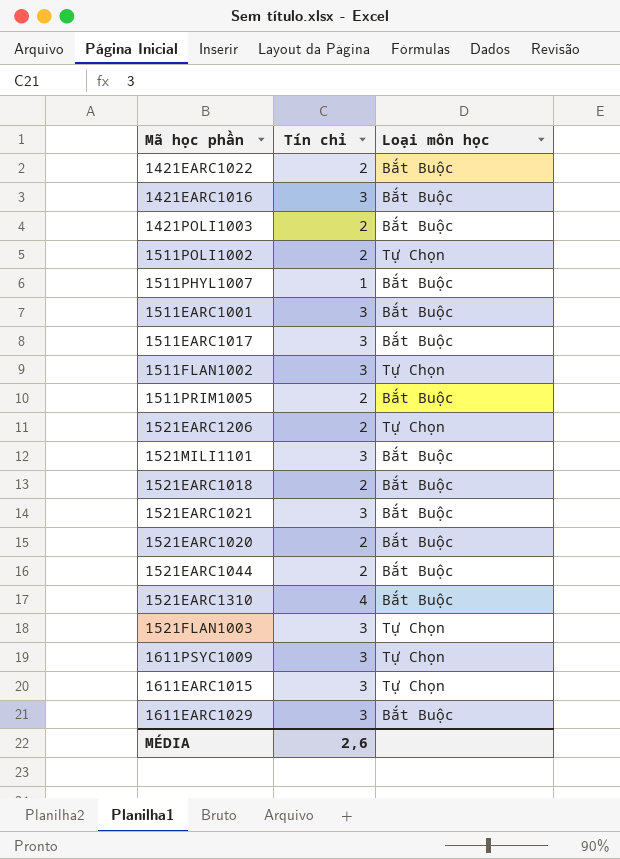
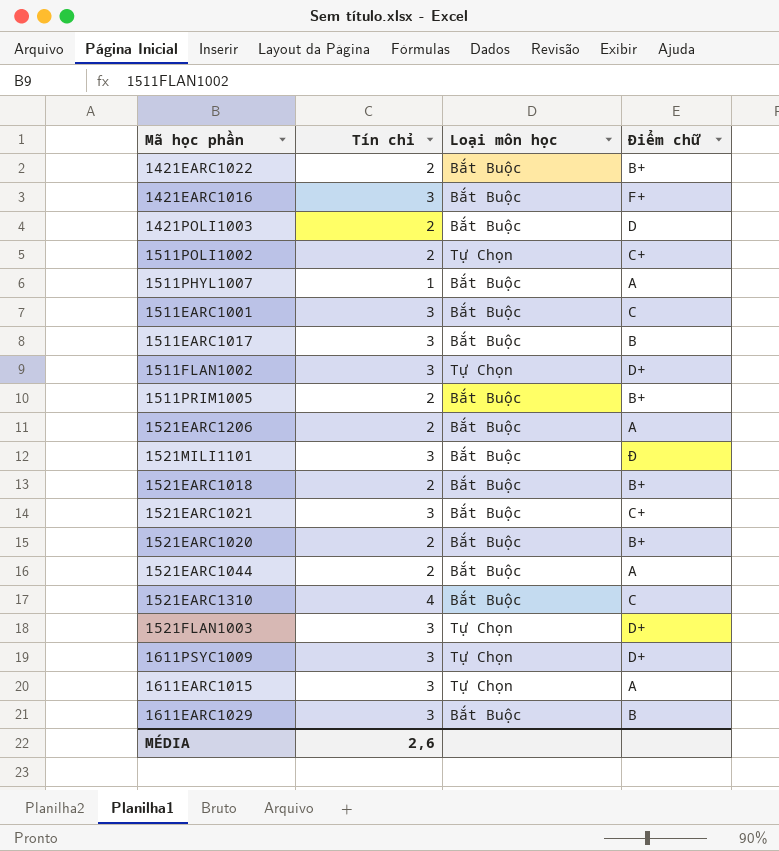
column Điểm chữ | position: none -> 4
1521EARC1206 | Loại môn học: Tự Chọn -> Bắt Buộc

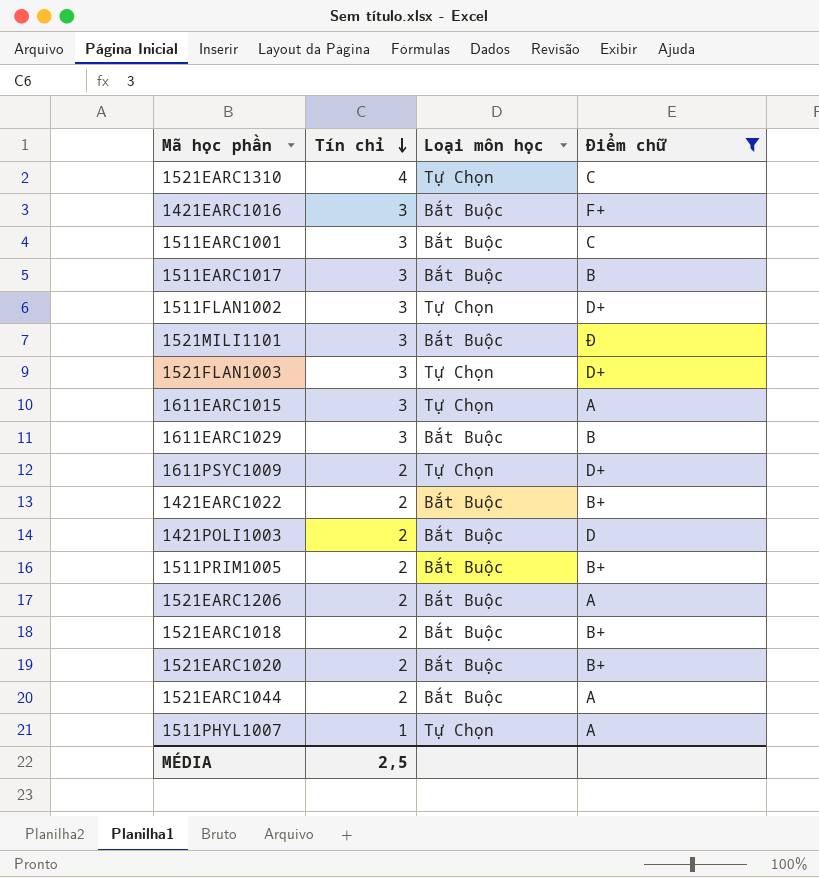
filter: none -> Điểm chữ != C+
row order: none -> Tín chỉ descending
1521EARC1310 | Loại môn học: Bắt Buộc -> Tự Chọn
1611PSYC1009 | Tín chỉ: 3 -> 2
1511PHYL1007 | Loại môn học: Bắt Buộc -> Tự Chọn
MÉDIA | Tín chỉ: 2,6 -> 2,5

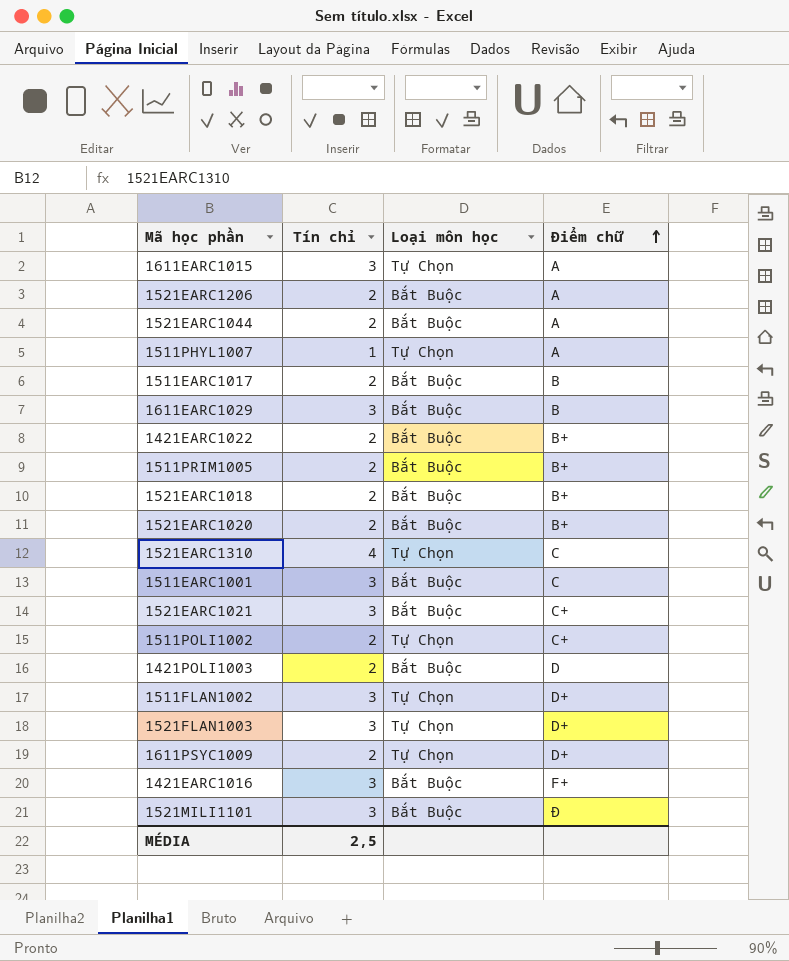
filter: Điểm chữ != C+ -> none
row order: Tín chỉ descending -> Điểm chữ ascending
1511EARC1017 | Tín chỉ: 3 -> 2

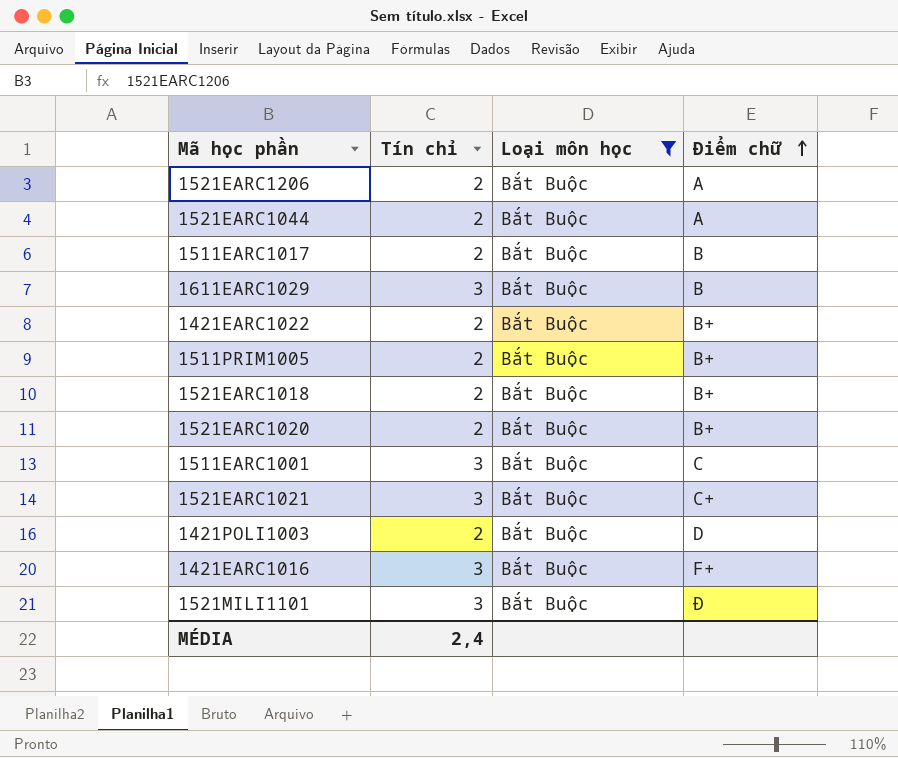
filter: none -> Loại môn học = Bắt Buộc
MÉDIA | Tín chỉ: 2,5 -> 2,4

